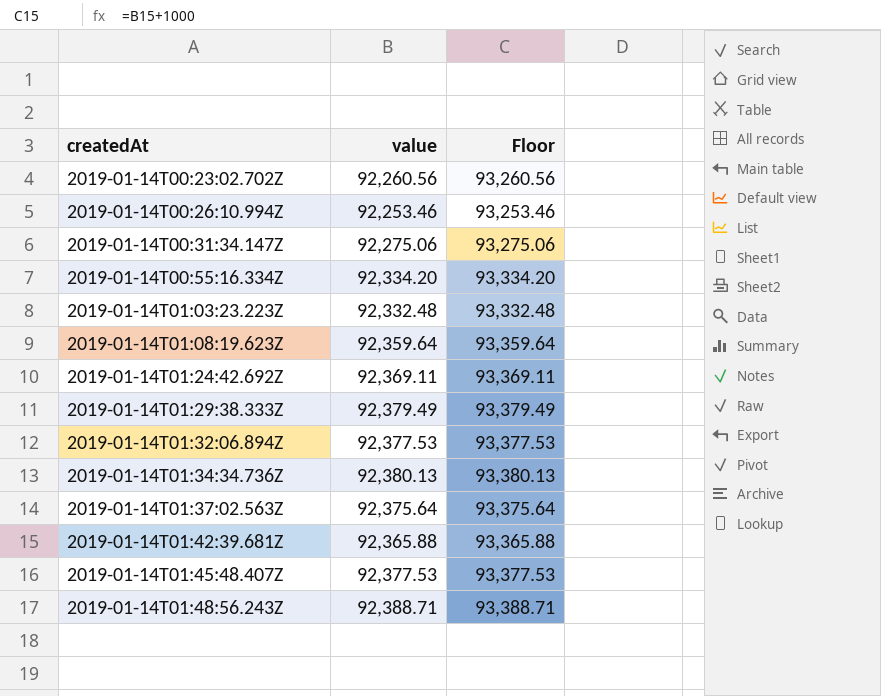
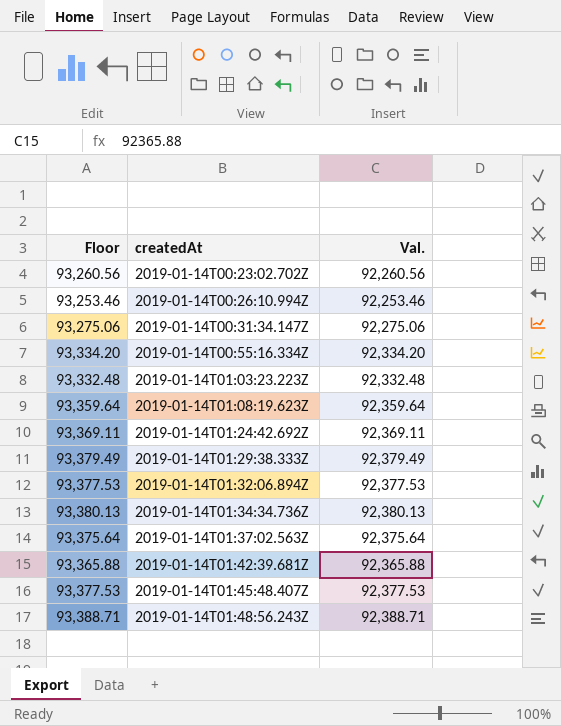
column Floor | position: 3 -> 1
column name: value -> Val.

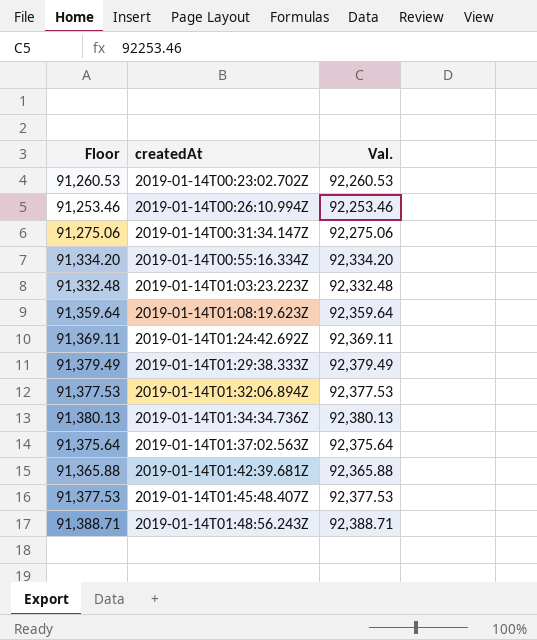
column Floor | formula: [Val.] + 1000 -> [Val.] - 1000
2019-01-14T00:23:02.702Z | Val.: 92,260.56 -> 92,260.53

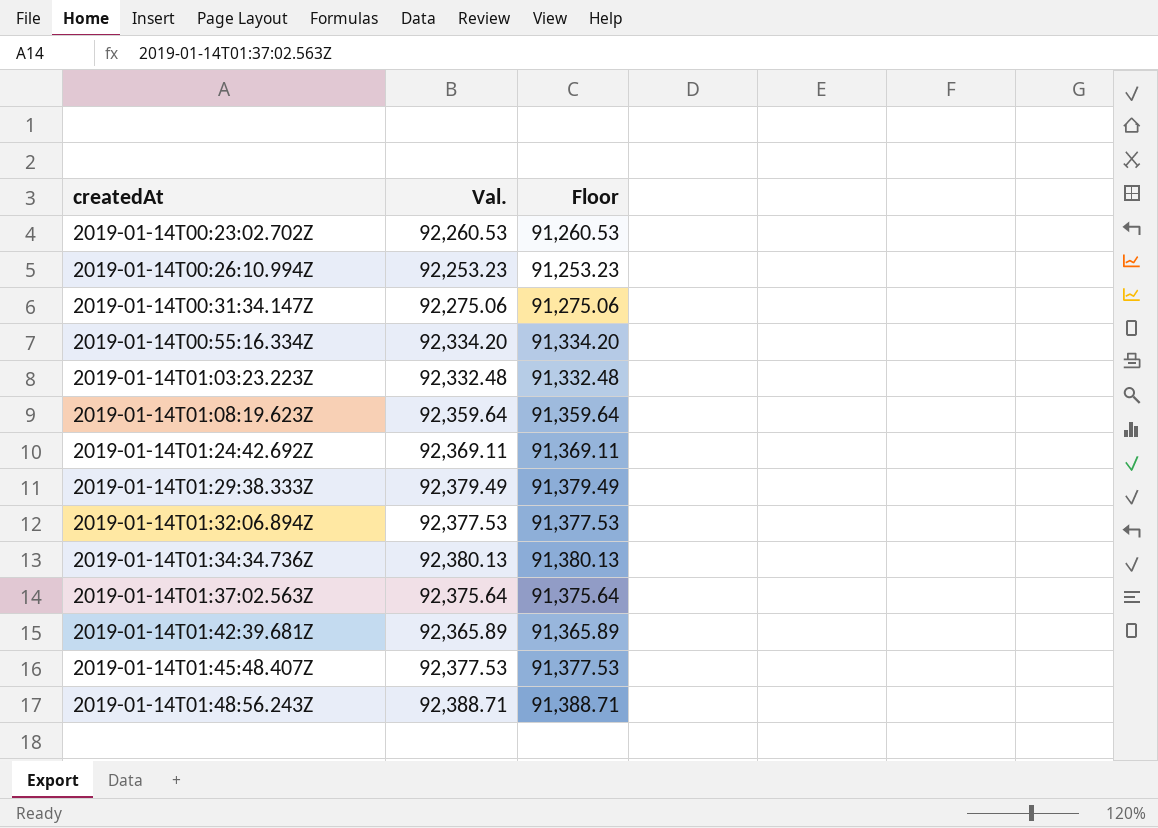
column Floor | position: 1 -> 3
2019-01-14T00:26:10.994Z | Val.: 92,253.46 -> 92,253.23
2019-01-14T00:26:10.994Z | Floor: 91,253.46 -> 91,253.23
2019-01-14T01:42:39.681Z | Val.: 92,365.88 -> 92,365.89
2019-01-14T01:42:39.681Z | Floor: 91,365.88 -> 91,365.89

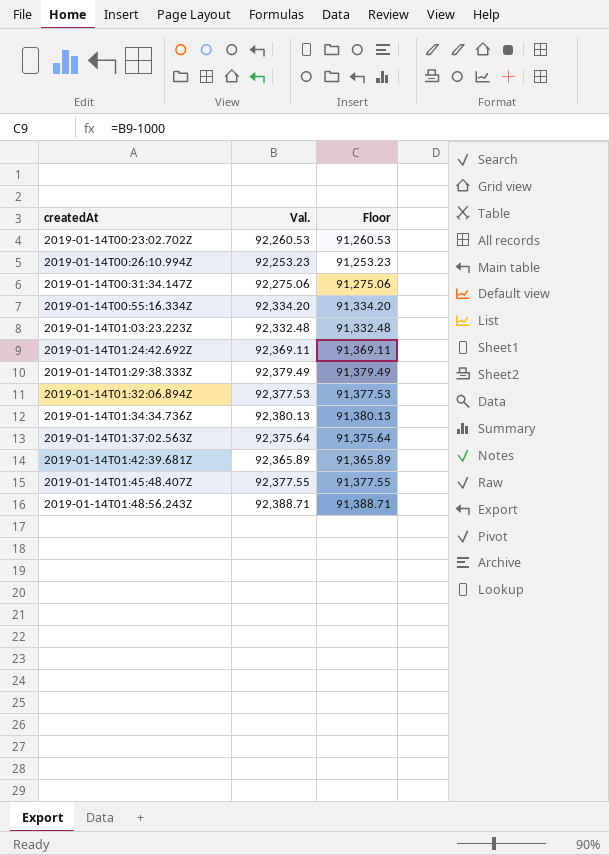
row 2019-01-14T01:08:19.623Z: 92,359.64 | 91,359.64 -> none
2019-01-14T01:45:48.407Z | Val.: 92,377.53 -> 92,377.55
2019-01-14T01:45:48.407Z | Floor: 91,377.53 -> 91,377.55

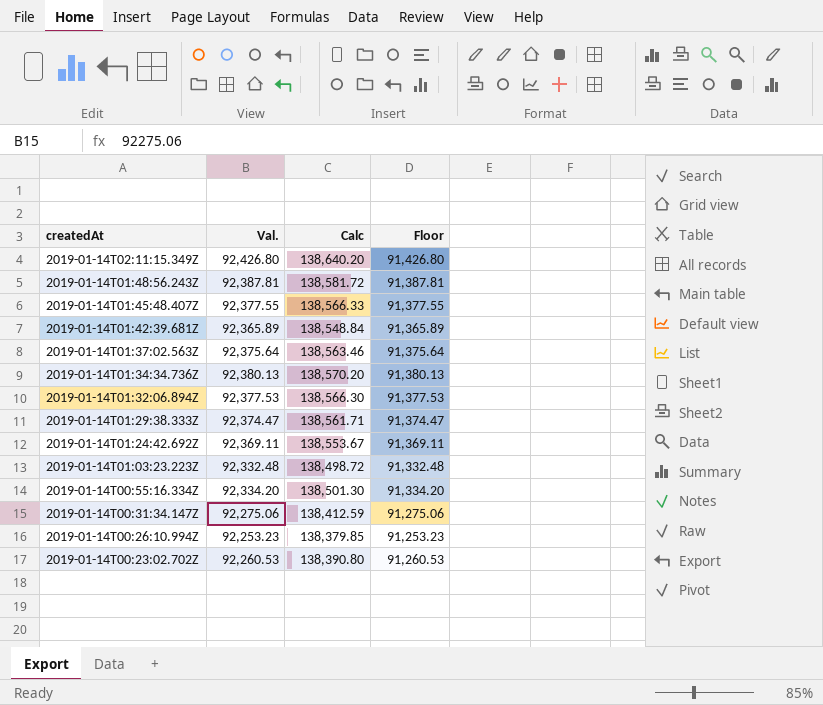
row order: createdAt ascending -> createdAt descending
column Calc | formula: none -> [Val.] * 1.5
row 2019-01-14T02:11:15.349Z: none -> 92,426.80 | 138,640.20 | 91,426.80
2019-01-14T01:48:56.243Z | Val.: 92,388.71 -> 92,387.81
2019-01-14T01:48:56.243Z | Floor: 91,388.71 -> 91,387.81
2019-01-14T01:29:38.333Z | Val.: 92,379.49 -> 92,374.47
2019-01-14T01:29:38.333Z | Floor: 91,379.49 -> 91,374.47

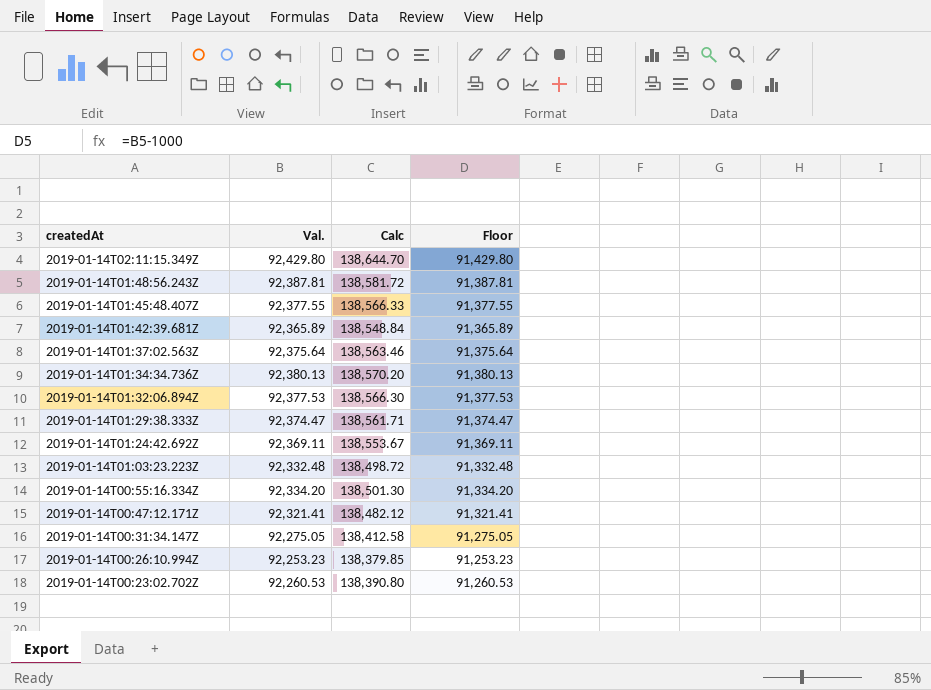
2019-01-14T02:11:15.349Z | Val.: 92,426.80 -> 92,429.80
2019-01-14T02:11:15.349Z | Calc: 138,640.20 -> 138,644.70
2019-01-14T02:11:15.349Z | Floor: 91,426.80 -> 91,429.80
row 2019-01-14T00:47:12.171Z: none -> 92,321.41 | 138,482.12 | 91,321.41
2019-01-14T00:31:34.147Z | Val.: 92,275.06 -> 92,275.05
2019-01-14T00:31:34.147Z | Calc: 138,412.59 -> 138,412.58
2019-01-14T00:31:34.147Z | Floor: 91,275.06 -> 91,275.05

